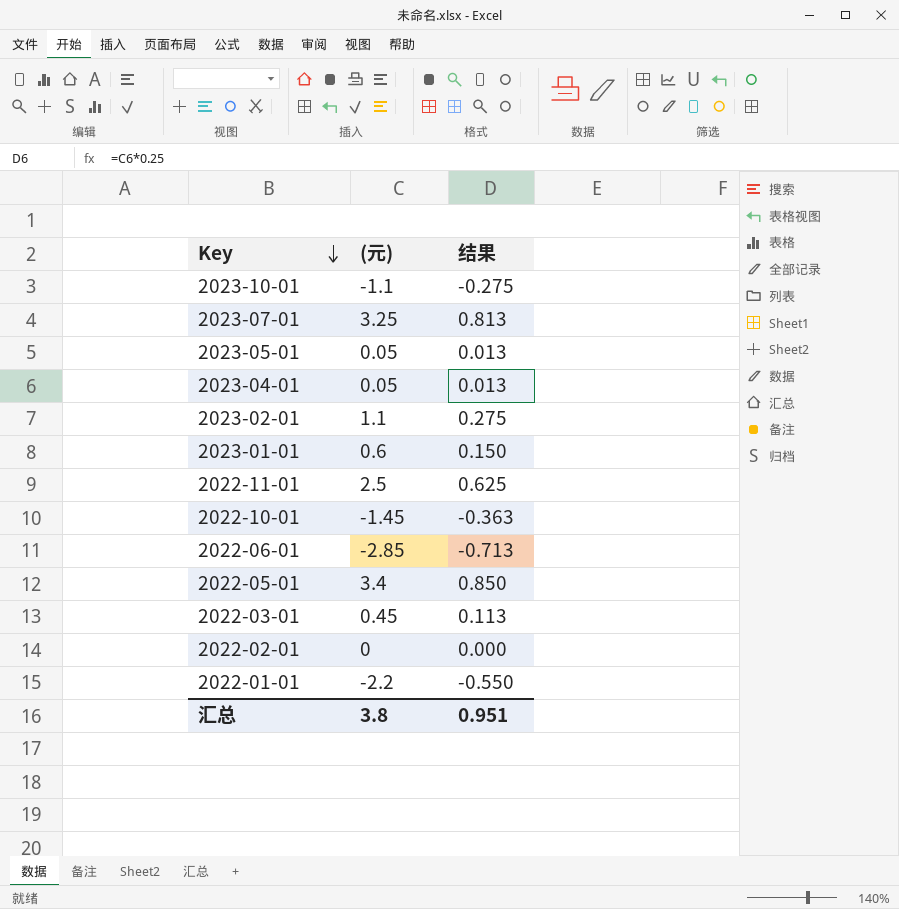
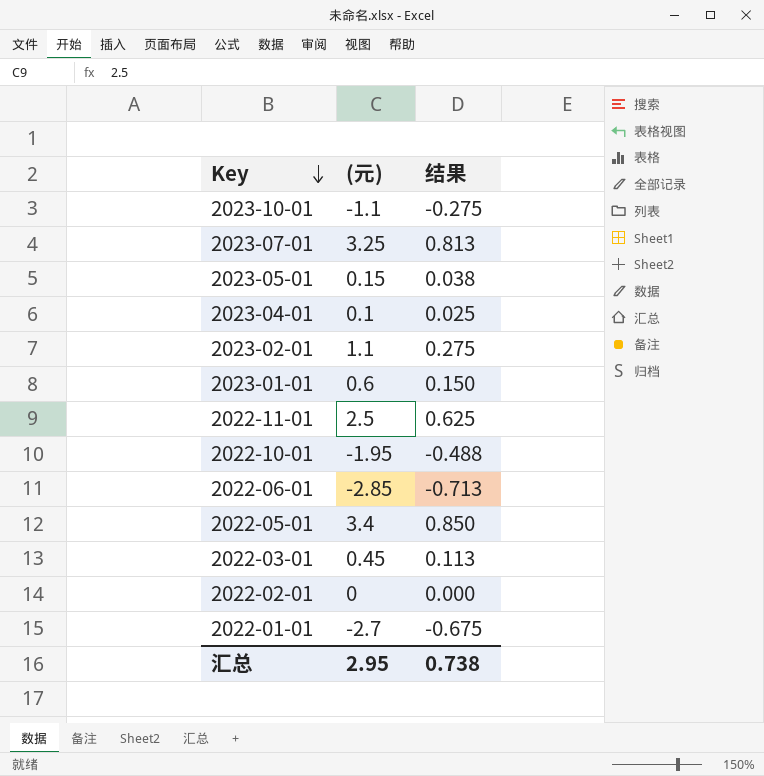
2023-05-01 | (元): 0.05 -> 0.15
2023-05-01 | 结果: 0.013 -> 0.038
2023-04-01 | (元): 0.05 -> 0.1
2023-04-01 | 结果: 0.013 -> 0.025
2022-10-01 | (元): -1.45 -> -1.95
2022-10-01 | 结果: -0.363 -> -0.488
2022-01-01 | (元): -2.2 -> -2.7
2022-01-01 | 结果: -0.550 -> -0.675
汇总 | (元): 3.8 -> 2.95
汇总 | 结果: 0.951 -> 0.738

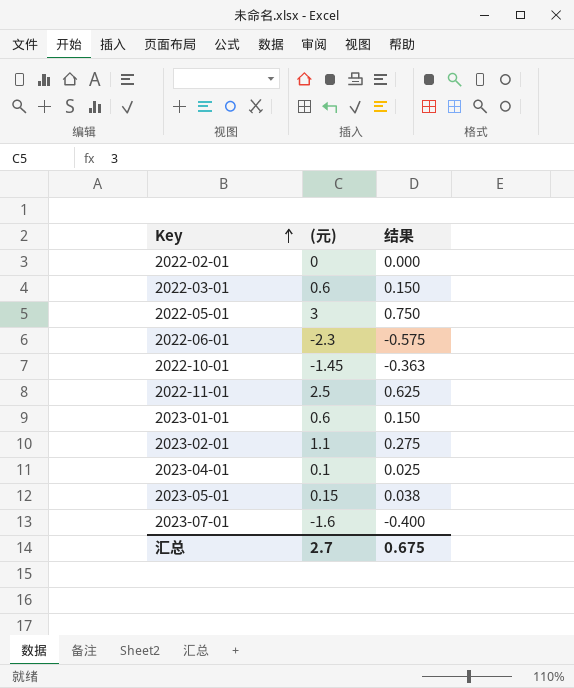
row order: Key descending -> Key ascending
row 2023-10-01: -1.1 | -0.275 -> none
row 2022-01-01: -2.7 | -0.675 -> none
2022-03-01 | (元): 0.45 -> 0.6
2022-03-01 | 结果: 0.113 -> 0.150
2022-05-01 | (元): 3.4 -> 3
2022-05-01 | 结果: 0.850 -> 0.750
2022-06-01 | (元): -2.85 -> -2.3
2022-06-01 | 结果: -0.713 -> -0.575
2022-10-01 | (元): -1.95 -> -1.45
2022-10-01 | 结果: -0.488 -> -0.363
2023-07-01 | (元): 3.25 -> -1.6
2023-07-01 | 结果: 0.813 -> -0.400
汇总 | (元): 2.95 -> 2.7
汇总 | 结果: 0.738 -> 0.675

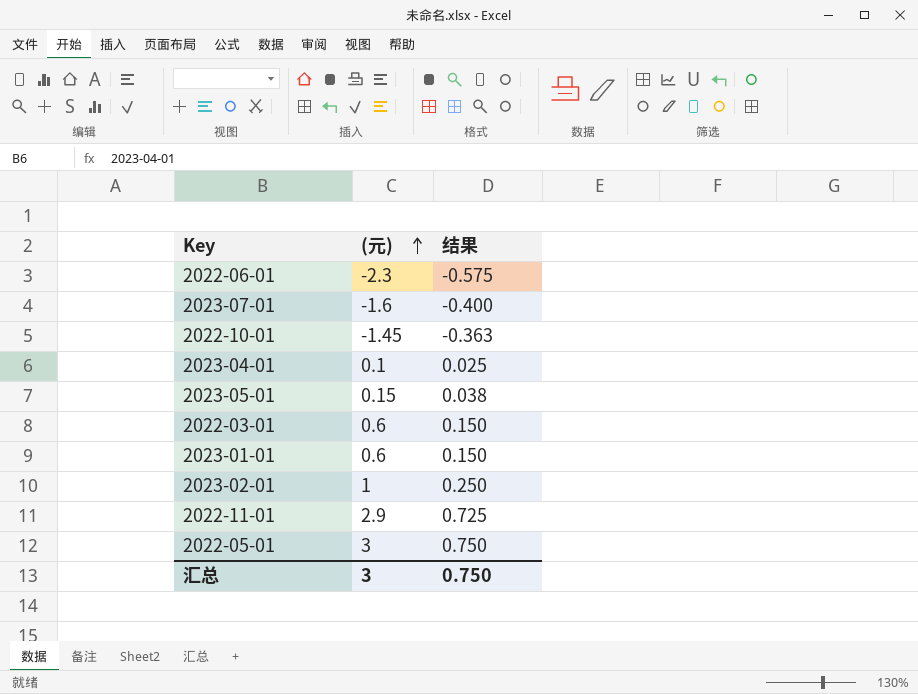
row order: Key ascending -> (元) ascending
row 2022-02-01: 0 | 0.000 -> none
2023-02-01 | (元): 1.1 -> 1
2023-02-01 | 结果: 0.275 -> 0.250
2022-11-01 | (元): 2.5 -> 2.9
2022-11-01 | 结果: 0.625 -> 0.725
汇总 | (元): 2.7 -> 3
汇总 | 结果: 0.675 -> 0.750

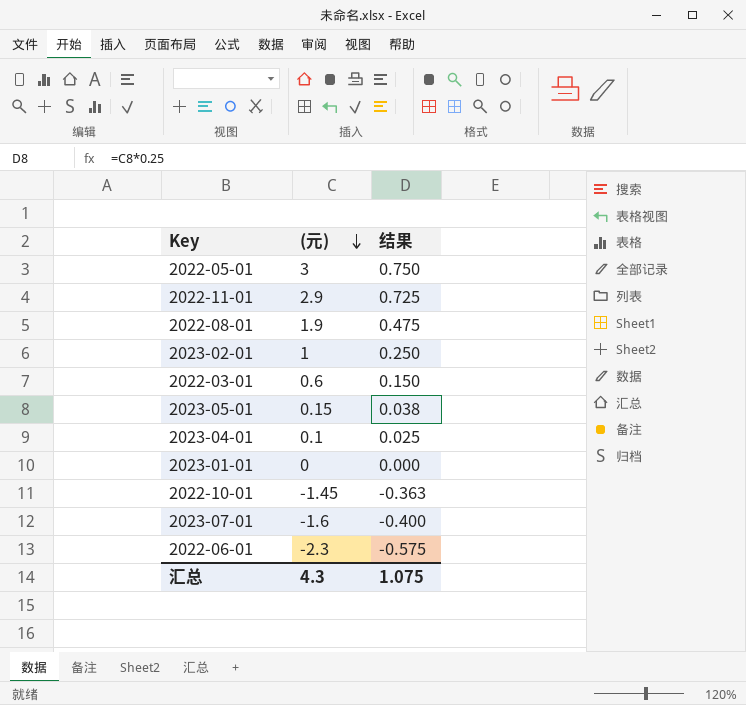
row order: (元) ascending -> (元) descending
row 2022-08-01: none -> 1.9 | 0.475
2023-01-01 | (元): 0.6 -> 0
2023-01-01 | 结果: 0.150 -> 0.000
汇总 | (元): 3 -> 4.3
汇总 | 结果: 0.750 -> 1.075

